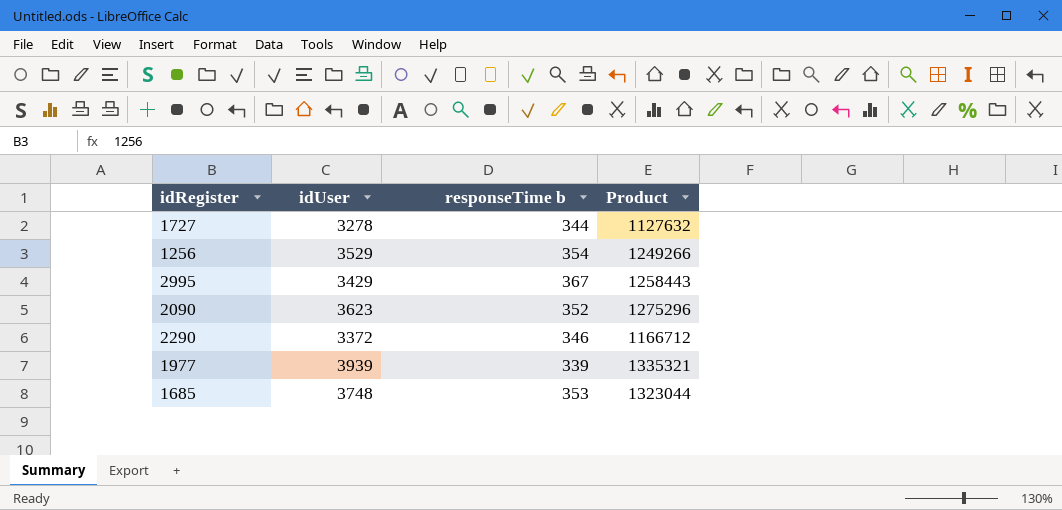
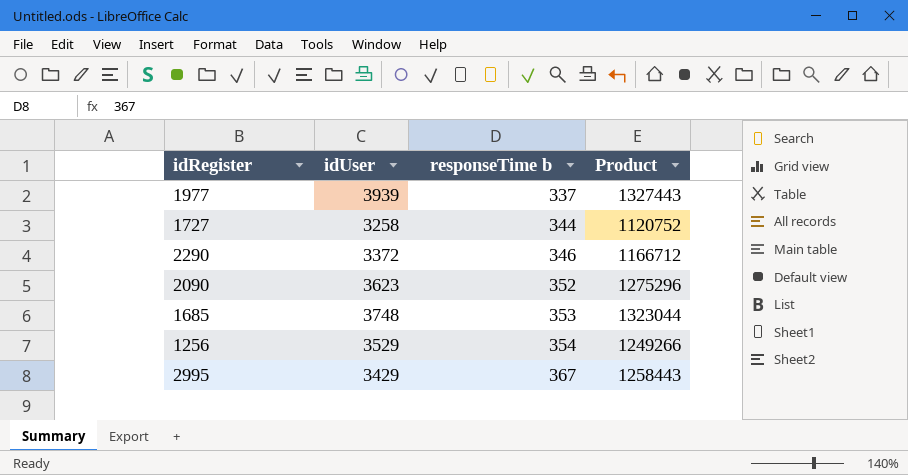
row order: none -> responseTime b ascending
1977 | responseTime b: 339 -> 337
1977 | Product: 1335321 -> 1327443
1727 | idUser: 3278 -> 3258
1727 | Product: 1127632 -> 1120752

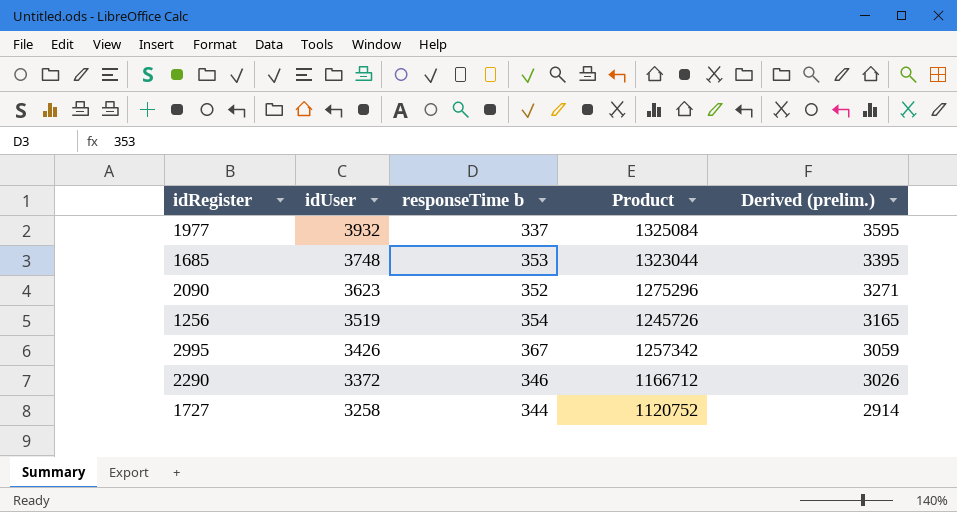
row order: responseTime b ascending -> idUser descending
column Derived (prelim.) | formula: none -> [idUser] - [responseTime b]
1977 | idUser: 3939 -> 3932
1977 | Product: 1327443 -> 1325084
1256 | idUser: 3529 -> 3519
1256 | Product: 1249266 -> 1245726
2995 | idUser: 3429 -> 3426
2995 | Product: 1258443 -> 1257342

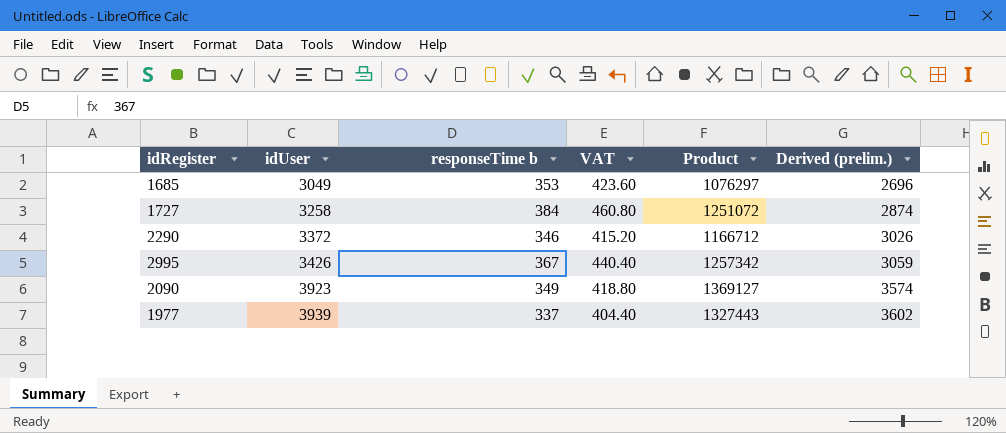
row order: idUser descending -> idUser ascending
column VAT | formula: none -> [responseTime b] * 1.2
row 1256: 3519 | 354 | 1245726 | 3165 -> none
1685 | idUser: 3748 -> 3049
1685 | Product: 1323044 -> 1076297
1685 | Derived (prelim.): 3395 -> 2696
1727 | responseTime b: 344 -> 384
1727 | Product: 1120752 -> 1251072
1727 | Derived (prelim.): 2914 -> 2874
2090 | idUser: 3623 -> 3923
2090 | responseTime b: 352 -> 349
2090 | Product: 1275296 -> 1369127
2090 | Derived (prelim.): 3271 -> 3574
1977 | idUser: 3932 -> 3939
1977 | Product: 1325084 -> 1327443
1977 | Derived (prelim.): 3595 -> 3602

